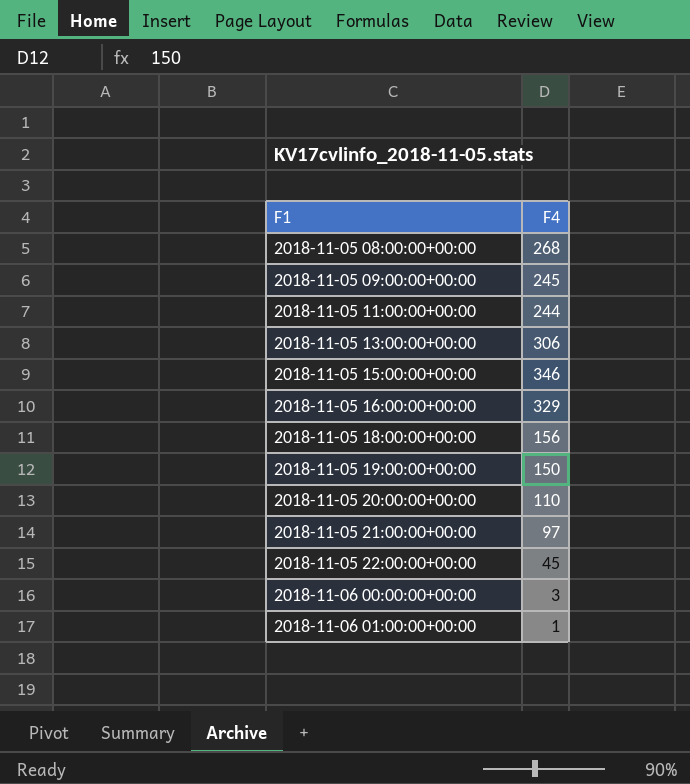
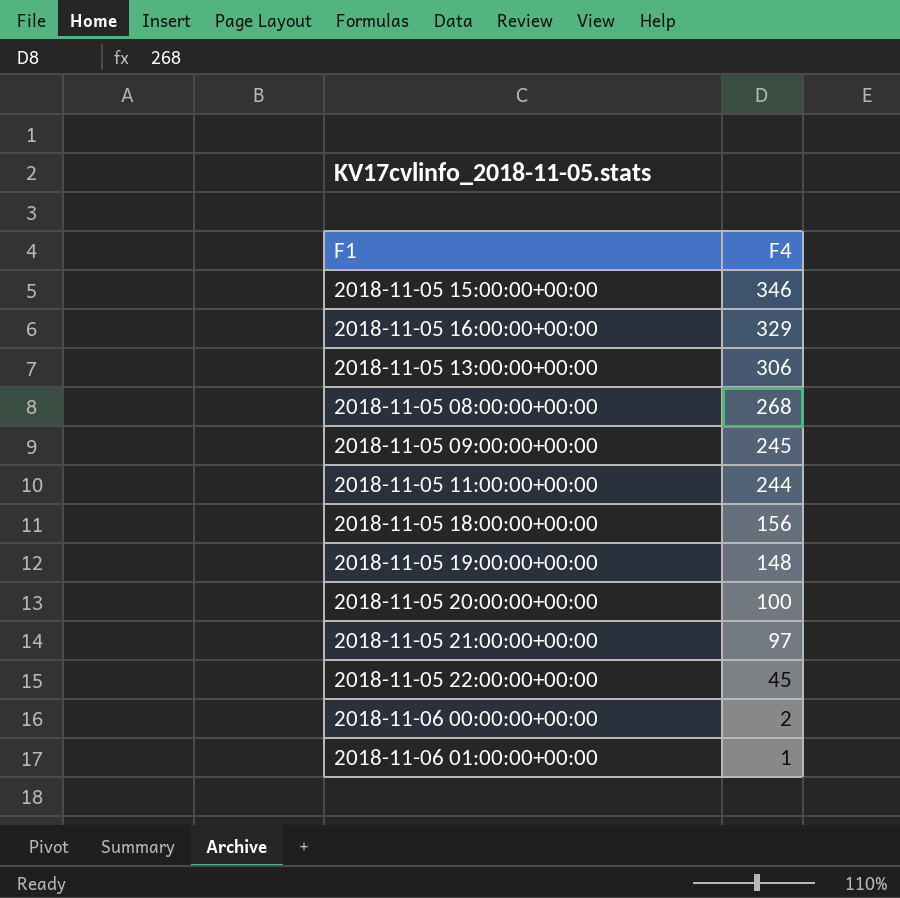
row order: F1 ascending -> F4 descending
2018-11-05 19:00:00+00:00 | F4: 150 -> 148
2018-11-05 20:00:00+00:00 | F4: 110 -> 100
2018-11-06 00:00:00+00:00 | F4: 3 -> 2

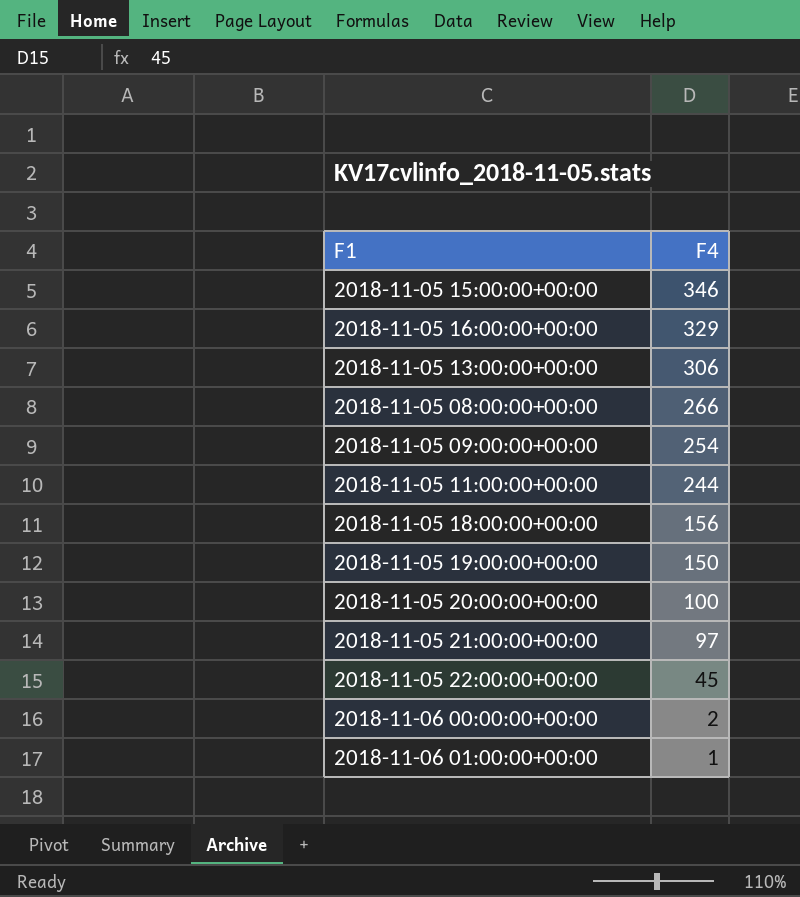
2018-11-05 08:00:00+00:00 | F4: 268 -> 266
2018-11-05 09:00:00+00:00 | F4: 245 -> 254
2018-11-05 19:00:00+00:00 | F4: 148 -> 150

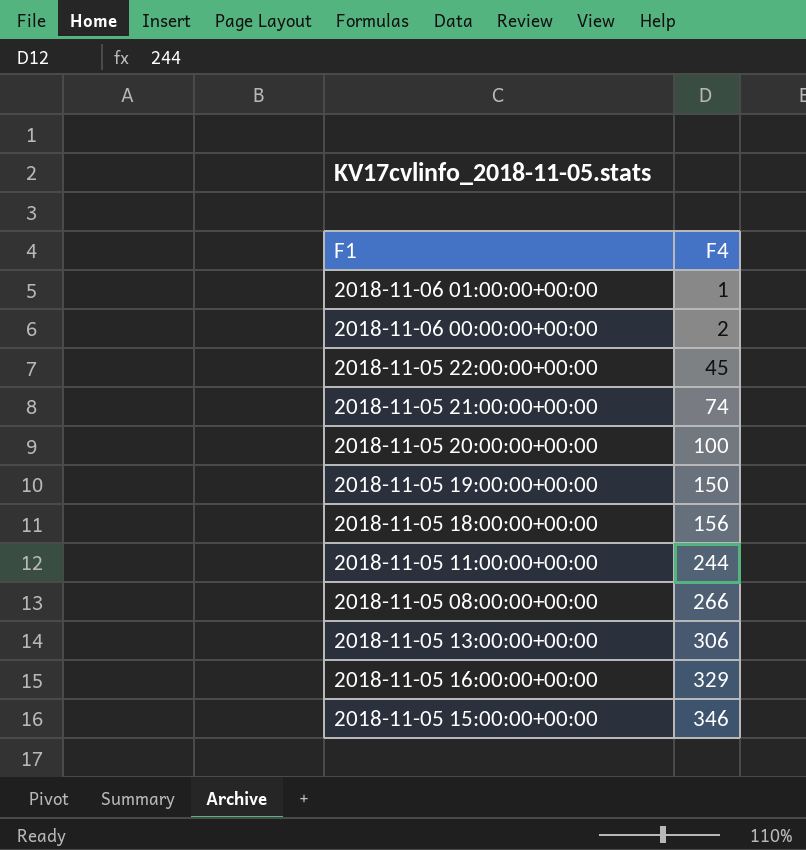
row order: F4 descending -> F4 ascending
row 2018-11-05 09:00:00+00:00: 254 -> none
2018-11-05 21:00:00+00:00 | F4: 97 -> 74

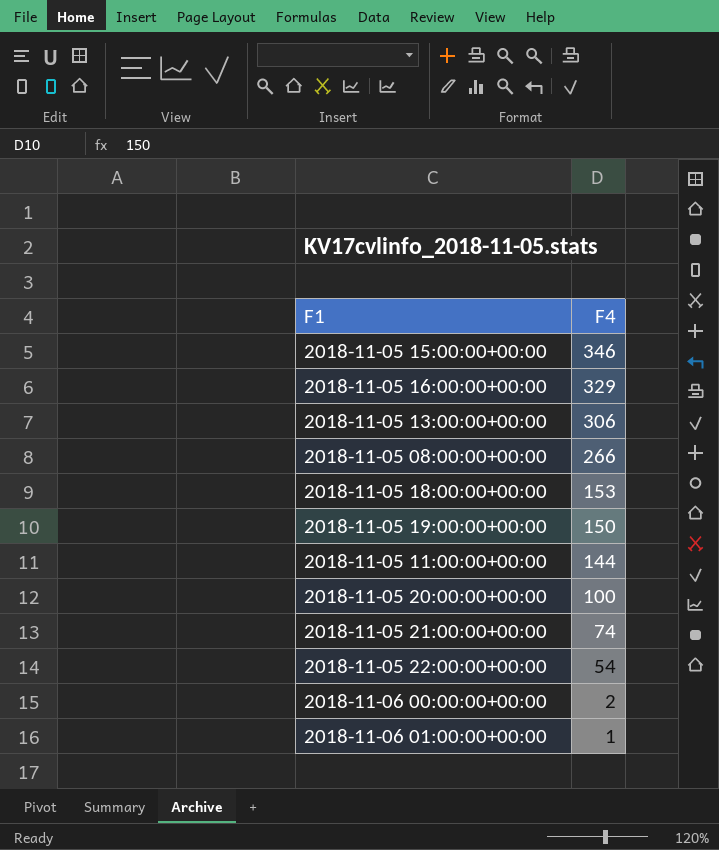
row order: F4 ascending -> F4 descending
2018-11-05 18:00:00+00:00 | F4: 156 -> 153
2018-11-05 11:00:00+00:00 | F4: 244 -> 144
2018-11-05 22:00:00+00:00 | F4: 45 -> 54

